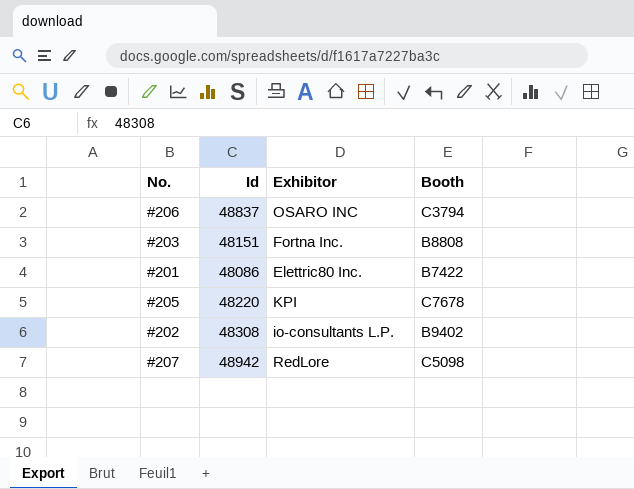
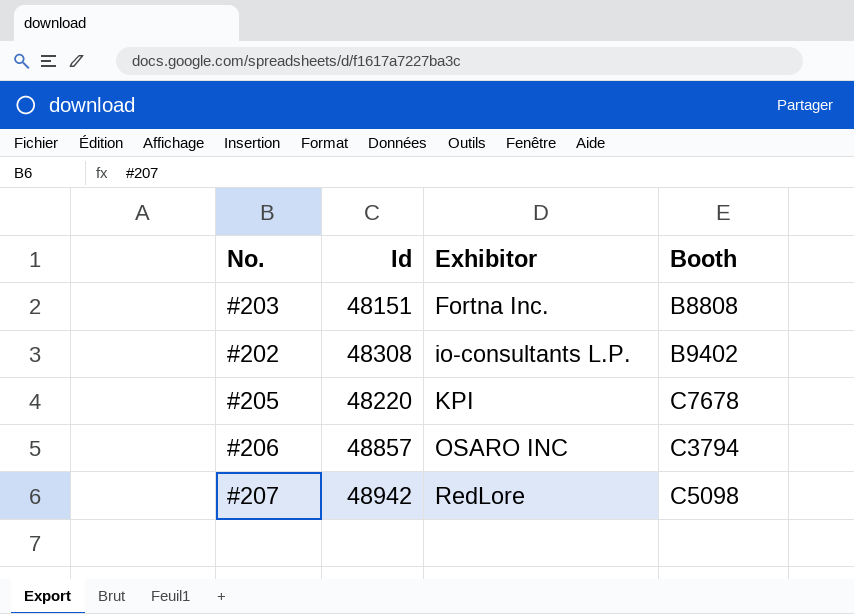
row order: none -> Exhibitor ascending
row #201: 48086 | Elettric80 Inc. | B7422 -> none
#206 | Id: 48837 -> 48857

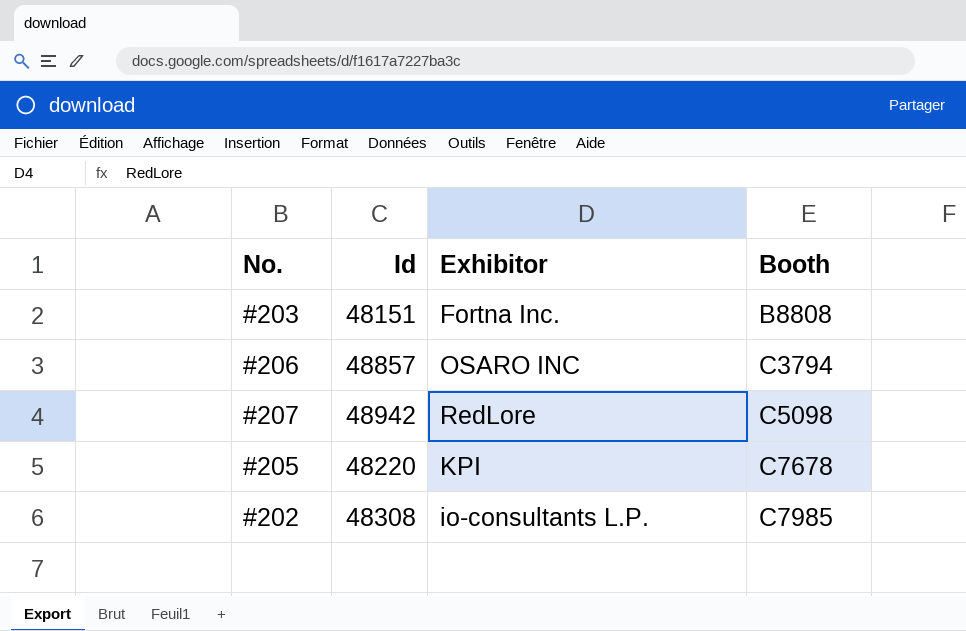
row order: Exhibitor ascending -> Booth ascending
#202 | Booth: B9402 -> C7985

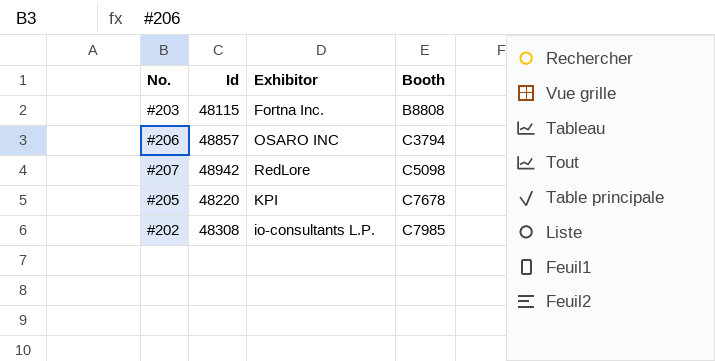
#203 | Id: 48151 -> 48115

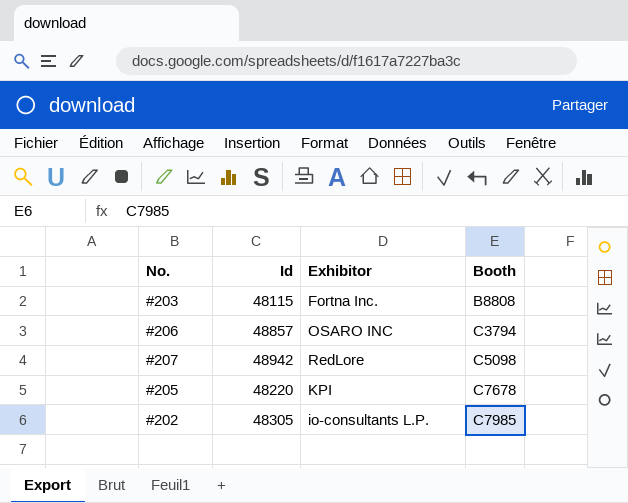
#202 | Id: 48308 -> 48305

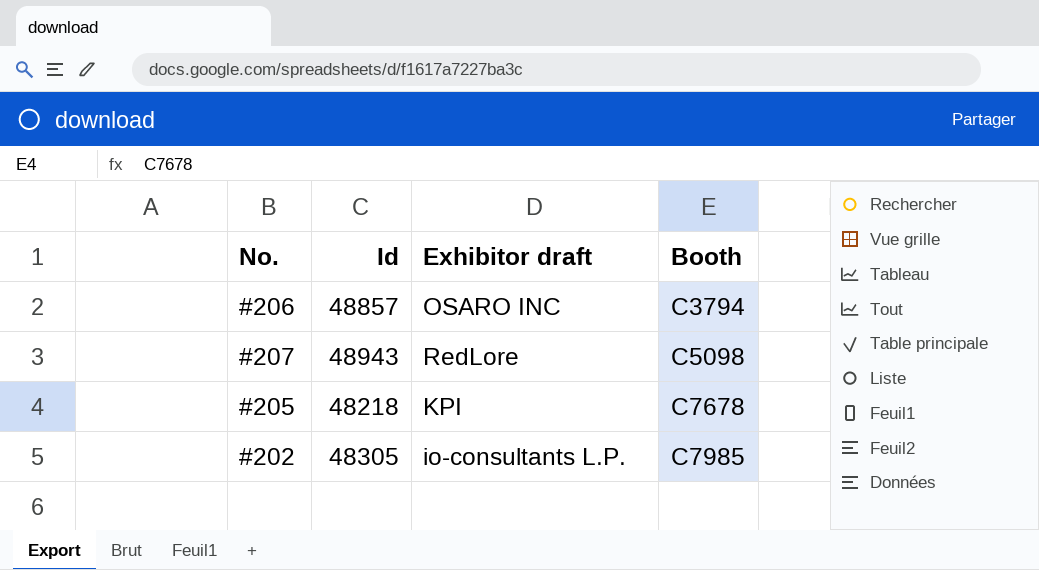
column name: Exhibitor -> Exhibitor draft
row #203: 48115 | Fortna Inc. | B8808 -> none
#207 | Id: 48942 -> 48943
#205 | Id: 48220 -> 48218

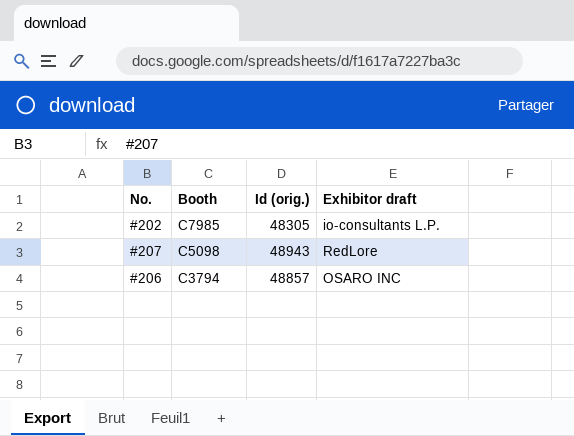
row order: Booth ascending -> Booth descending
column Booth | position: 4 -> 2
column name: Id -> Id (orig.)
row #205: 48218 | KPI | C7678 -> none

